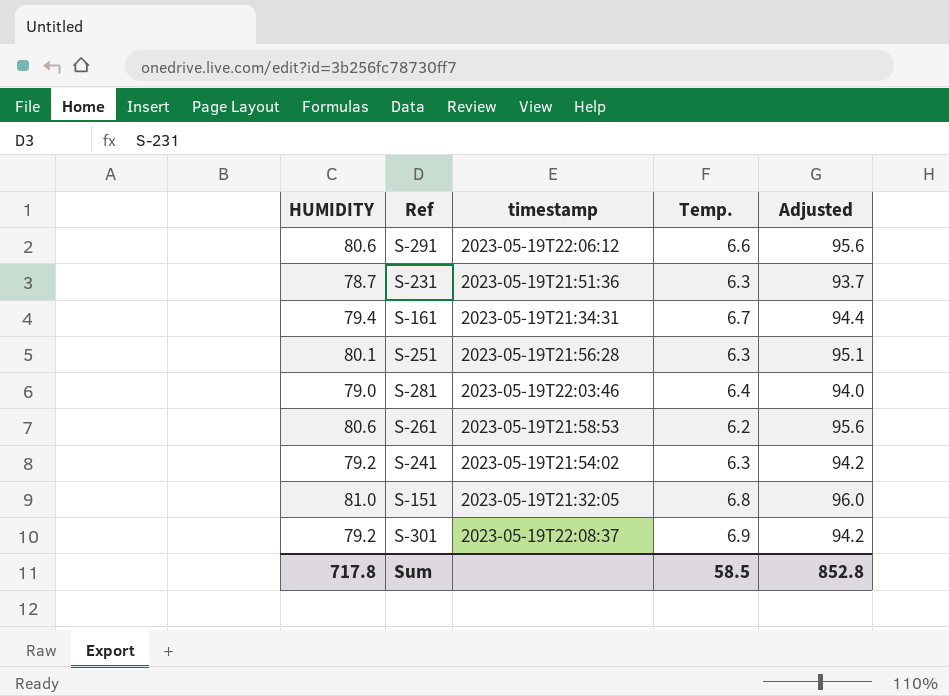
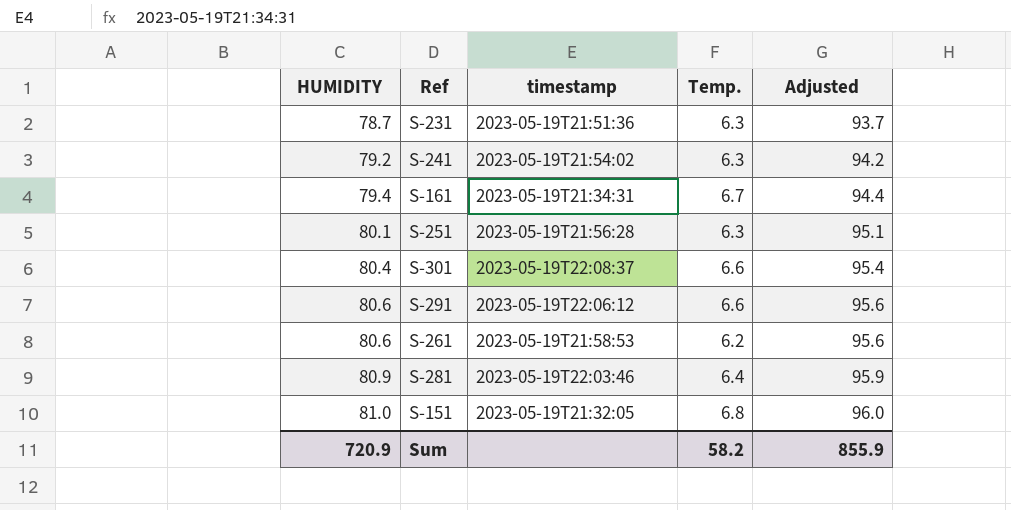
row order: none -> HUMIDITY ascending
S-301 | HUMIDITY: 79.2 -> 80.4
S-301 | Temp.: 6.9 -> 6.6
S-301 | Adjusted: 94.2 -> 95.4
S-281 | HUMIDITY: 79.0 -> 80.9
S-281 | Adjusted: 94.0 -> 95.9
Sum | HUMIDITY: 717.8 -> 720.9
Sum | Temp.: 58.5 -> 58.2
Sum | Adjusted: 852.8 -> 855.9

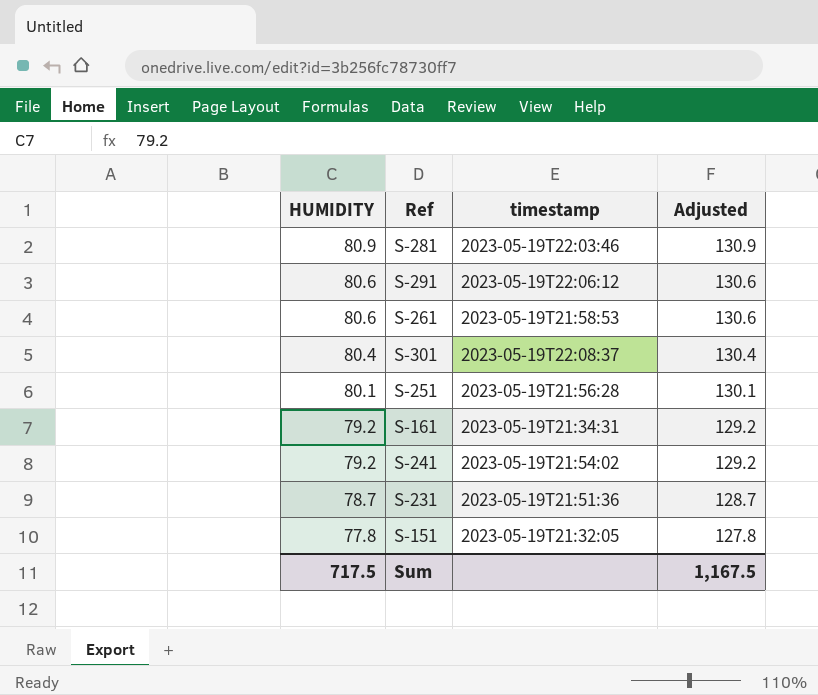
row order: HUMIDITY ascending -> HUMIDITY descending
column Temp. | position: 4 -> none
column Adjusted | formula: [HUMIDITY] + 15 -> [HUMIDITY] + 50
S-161 | HUMIDITY: 79.4 -> 79.2
S-151 | HUMIDITY: 81.0 -> 77.8
Sum | HUMIDITY: 720.9 -> 717.5
Sum | Adjusted: 855.9 -> 1,167.5

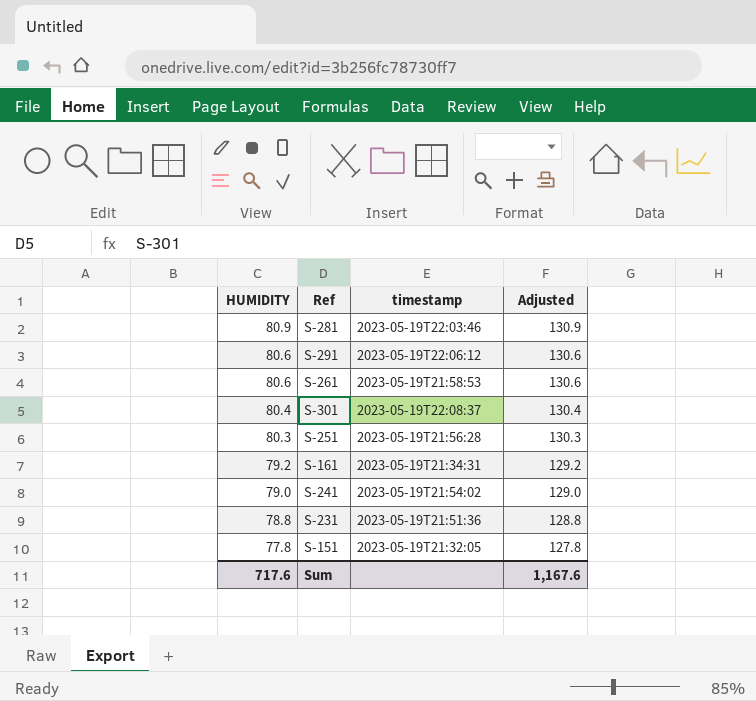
S-251 | HUMIDITY: 80.1 -> 80.3
S-251 | Adjusted: 130.1 -> 130.3
S-241 | HUMIDITY: 79.2 -> 79.0
S-241 | Adjusted: 129.2 -> 129.0
S-231 | HUMIDITY: 78.7 -> 78.8
S-231 | Adjusted: 128.7 -> 128.8
Sum | HUMIDITY: 717.5 -> 717.6
Sum | Adjusted: 1,167.5 -> 1,167.6

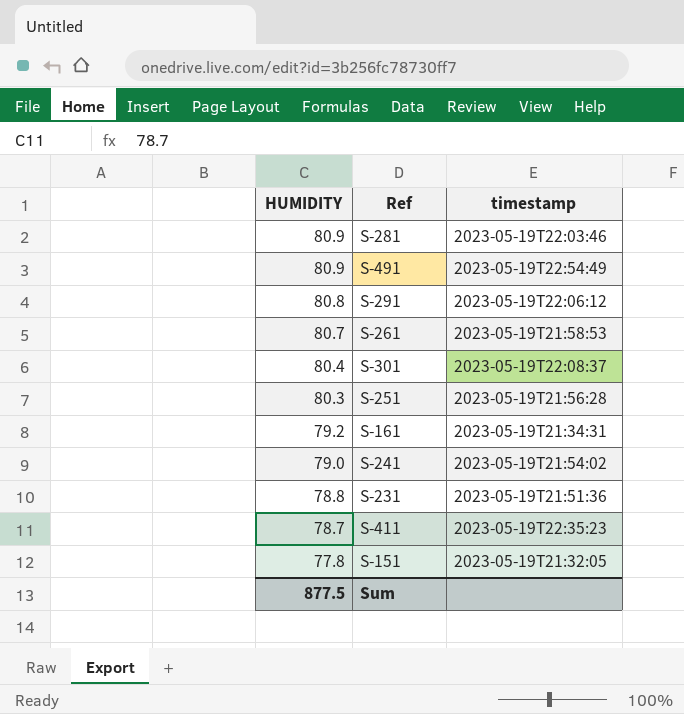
column Adjusted | formula: [HUMIDITY] + 50 -> none
row S-491: none -> 80.9 | 2023-05-19T22:54:49
S-291 | HUMIDITY: 80.6 -> 80.8
S-261 | HUMIDITY: 80.6 -> 80.7
row S-411: none -> 78.7 | 2023-05-19T22:35:23
Sum | HUMIDITY: 717.6 -> 877.5

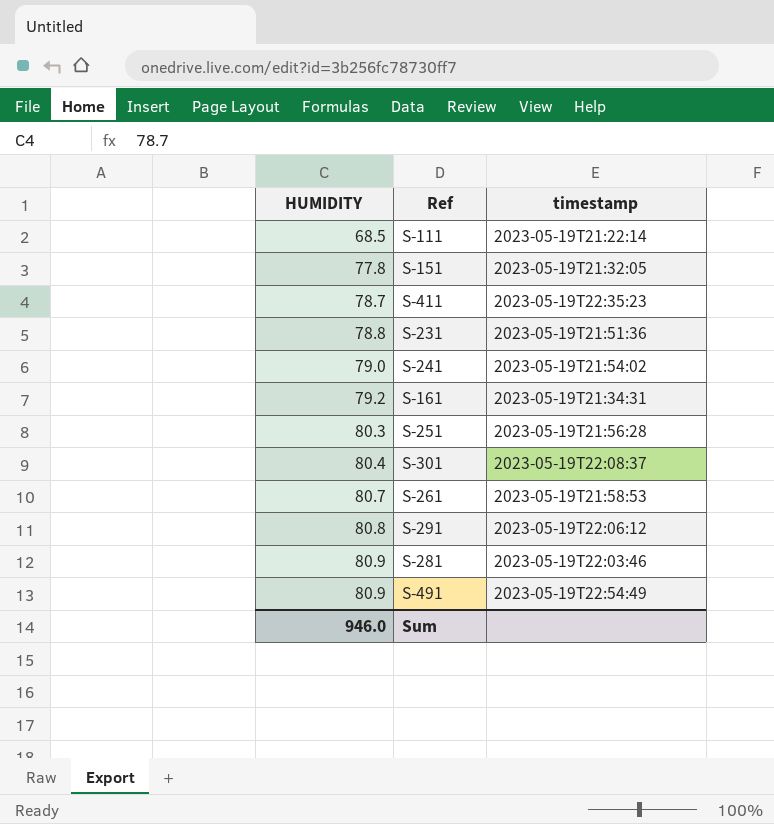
row order: HUMIDITY descending -> HUMIDITY ascending
row S-111: none -> 68.5 | 2023-05-19T21:22:14
Sum | HUMIDITY: 877.5 -> 946.0

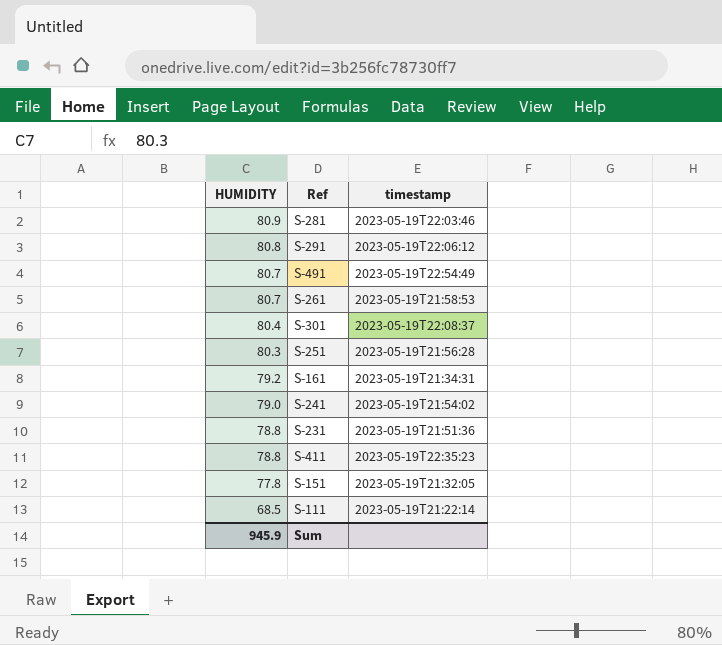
row order: HUMIDITY ascending -> HUMIDITY descending
S-491 | HUMIDITY: 80.9 -> 80.7
S-411 | HUMIDITY: 78.7 -> 78.8
Sum | HUMIDITY: 946.0 -> 945.9

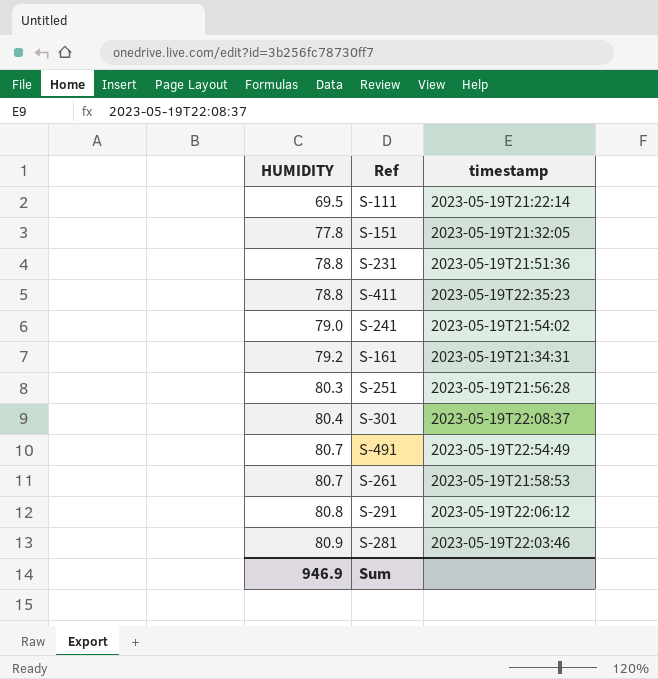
row order: HUMIDITY descending -> HUMIDITY ascending
S-111 | HUMIDITY: 68.5 -> 69.5
Sum | HUMIDITY: 945.9 -> 946.9

